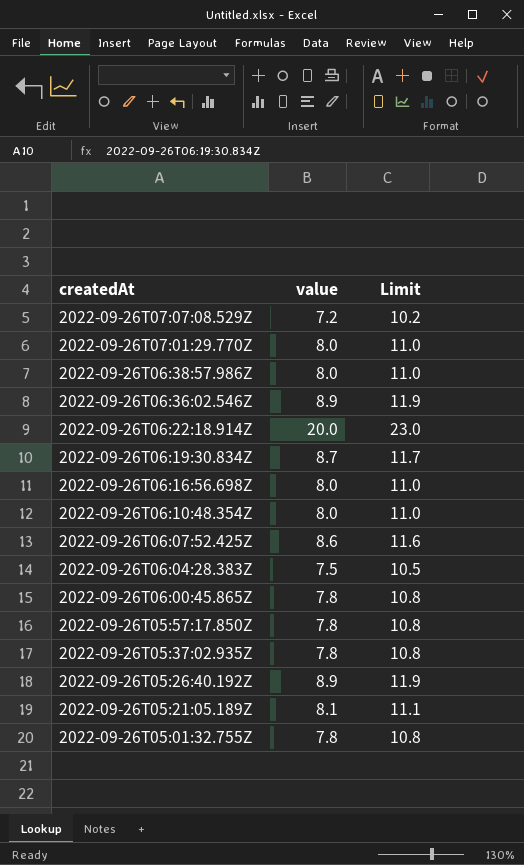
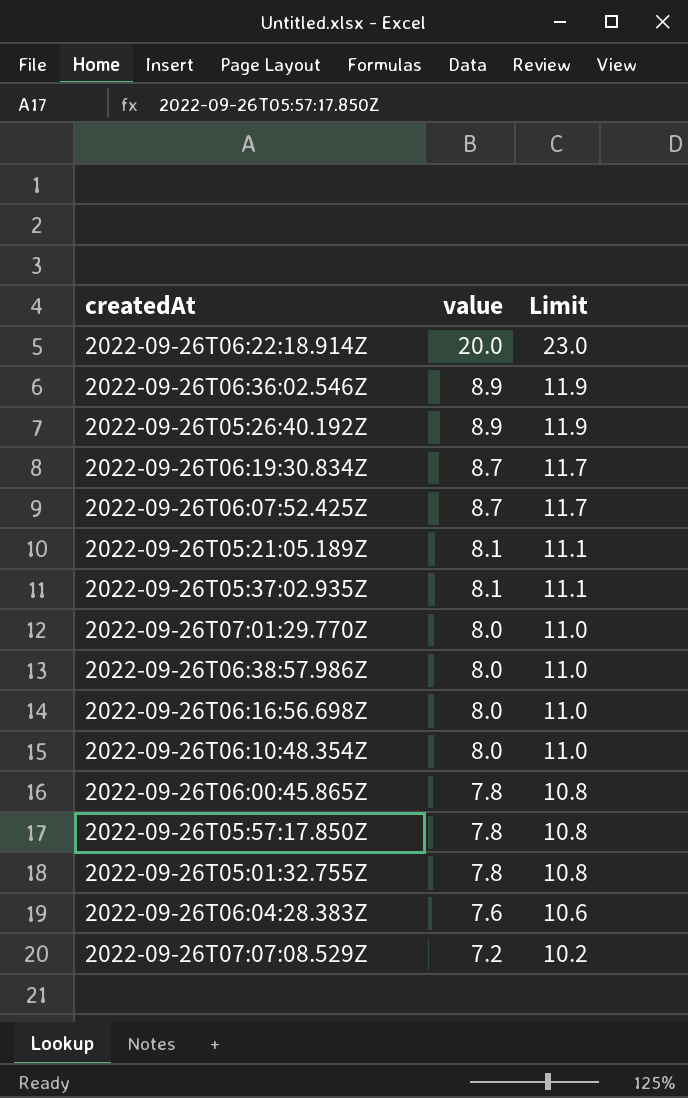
row order: createdAt descending -> value descending
2022-09-26T06:07:52.425Z | value: 8.6 -> 8.7
2022-09-26T06:07:52.425Z | Limit: 11.6 -> 11.7
2022-09-26T05:37:02.935Z | value: 7.8 -> 8.1
2022-09-26T05:37:02.935Z | Limit: 10.8 -> 11.1
2022-09-26T06:04:28.383Z | value: 7.5 -> 7.6
2022-09-26T06:04:28.383Z | Limit: 10.5 -> 10.6

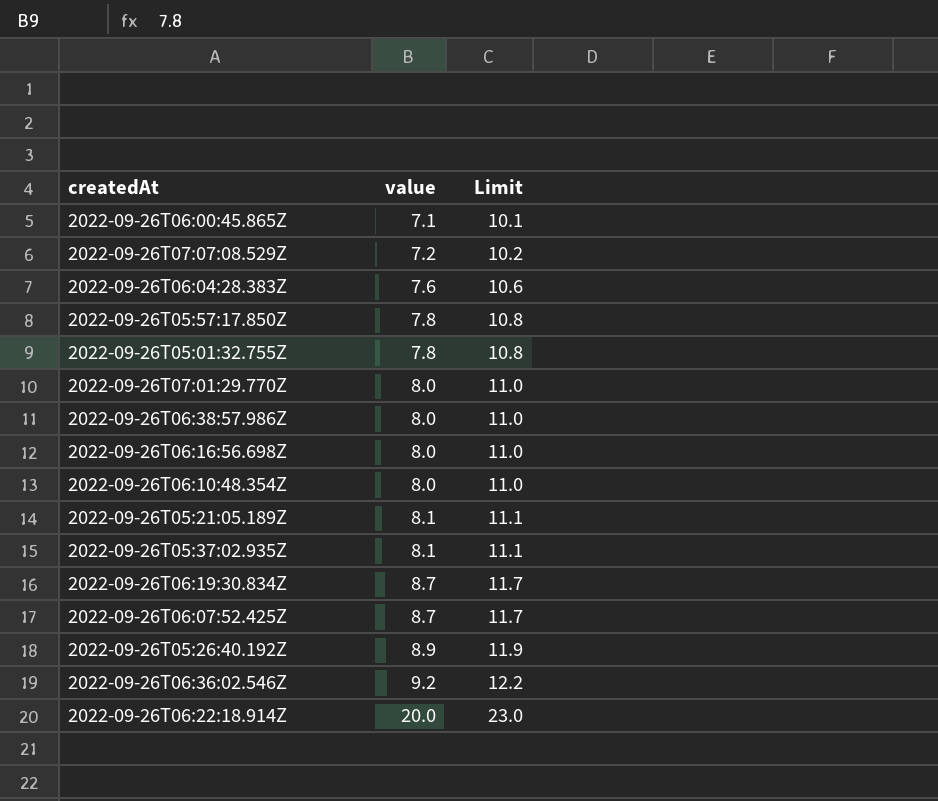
row order: value descending -> value ascending
2022-09-26T06:00:45.865Z | value: 7.8 -> 7.1
2022-09-26T06:00:45.865Z | Limit: 10.8 -> 10.1
2022-09-26T06:36:02.546Z | value: 8.9 -> 9.2
2022-09-26T06:36:02.546Z | Limit: 11.9 -> 12.2

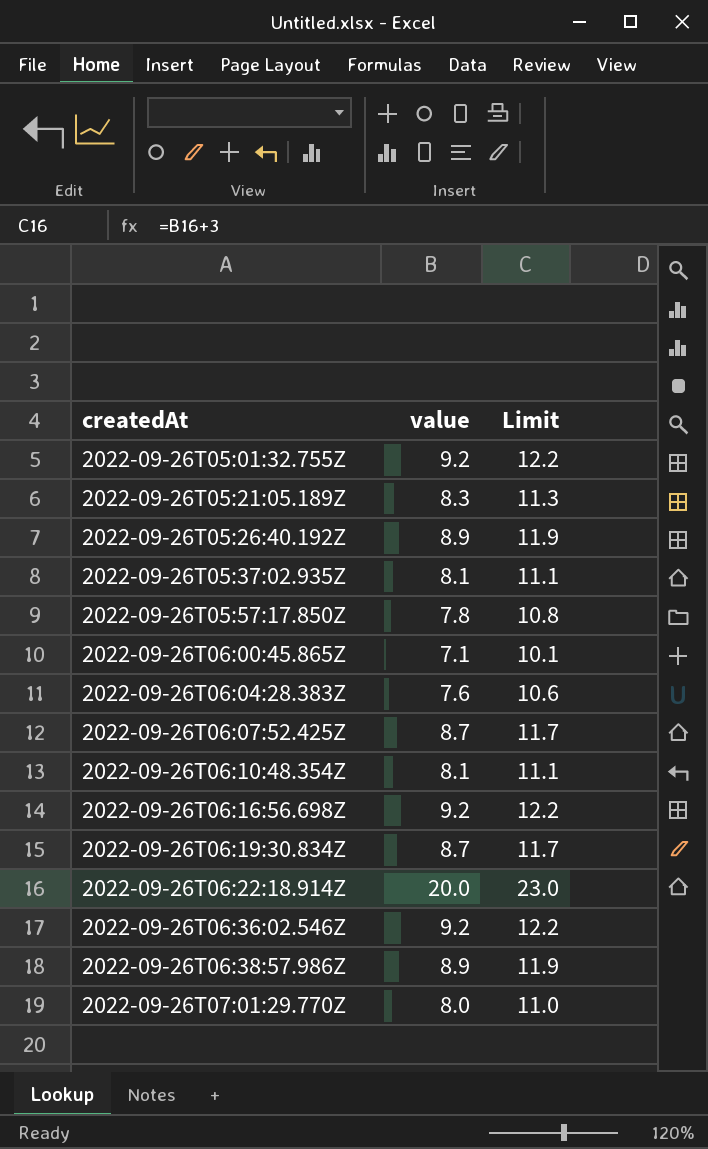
row order: value ascending -> createdAt ascending
row 2022-09-26T07:07:08.529Z: 7.2 | 10.2 -> none
2022-09-26T05:01:32.755Z | value: 7.8 -> 9.2
2022-09-26T05:01:32.755Z | Limit: 10.8 -> 12.2
2022-09-26T05:21:05.189Z | value: 8.1 -> 8.3
2022-09-26T05:21:05.189Z | Limit: 11.1 -> 11.3
2022-09-26T06:10:48.354Z | value: 8.0 -> 8.1
2022-09-26T06:10:48.354Z | Limit: 11.0 -> 11.1
2022-09-26T06:16:56.698Z | value: 8.0 -> 9.2
2022-09-26T06:16:56.698Z | Limit: 11.0 -> 12.2
2022-09-26T06:38:57.986Z | value: 8.0 -> 8.9
2022-09-26T06:38:57.986Z | Limit: 11.0 -> 11.9

